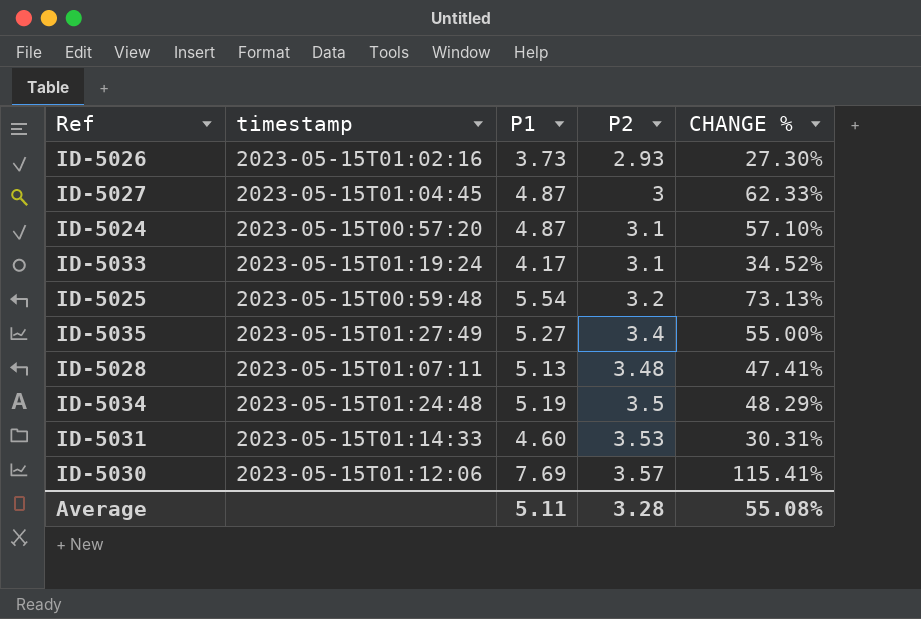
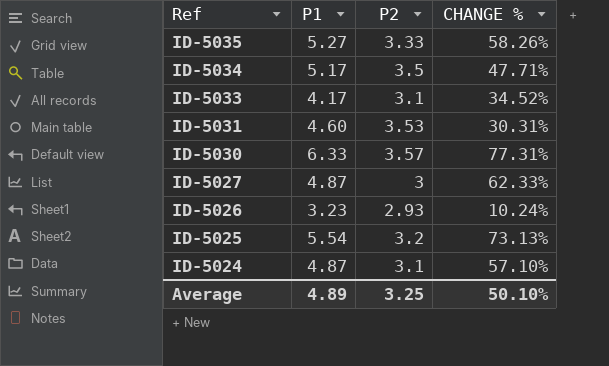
row order: P2 ascending -> Ref descending
column timestamp | position: 2 -> none
row ID-5028: 2023-05-15T01:07:11 | 5.13 | 3.48 | 47.41% -> none
ID-5035 | P2: 3.4 -> 3.33
ID-5035 | CHANGE %: 55.00% -> 58.26%
ID-5034 | P1: 5.19 -> 5.17
ID-5034 | CHANGE %: 48.29% -> 47.71%
ID-5030 | P1: 7.69 -> 6.33
ID-5030 | CHANGE %: 115.41% -> 77.31%
ID-5026 | P1: 3.73 -> 3.23
ID-5026 | CHANGE %: 27.30% -> 10.24%
Average | P1: 5.11 -> 4.89
Average | P2: 3.28 -> 3.25
Average | CHANGE %: 55.08% -> 50.10%

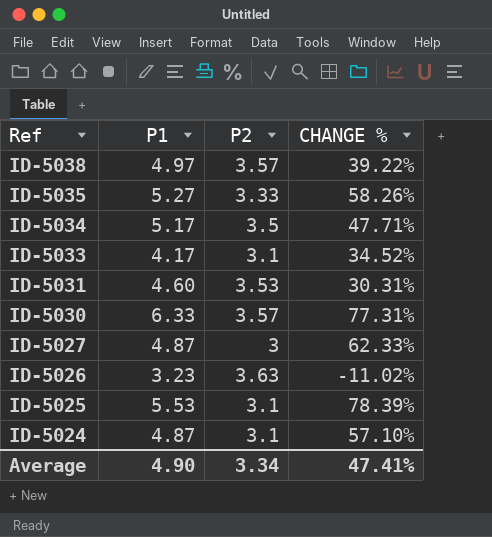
row ID-5038: none -> 4.97 | 3.57 | 39.22%
ID-5026 | P2: 2.93 -> 3.63
ID-5026 | CHANGE %: 10.24% -> -11.02%
ID-5025 | P1: 5.54 -> 5.53
ID-5025 | P2: 3.2 -> 3.1
ID-5025 | CHANGE %: 73.13% -> 78.39%
Average | P1: 4.89 -> 4.90
Average | P2: 3.25 -> 3.34
Average | CHANGE %: 50.10% -> 47.41%

